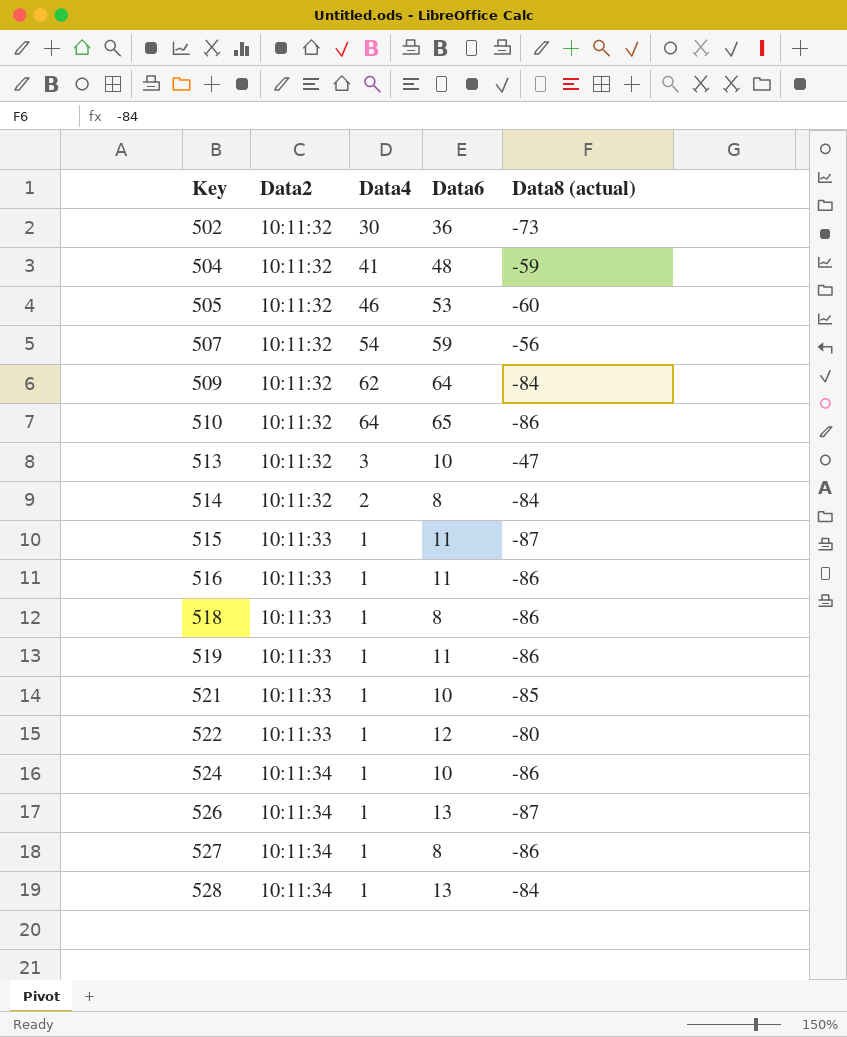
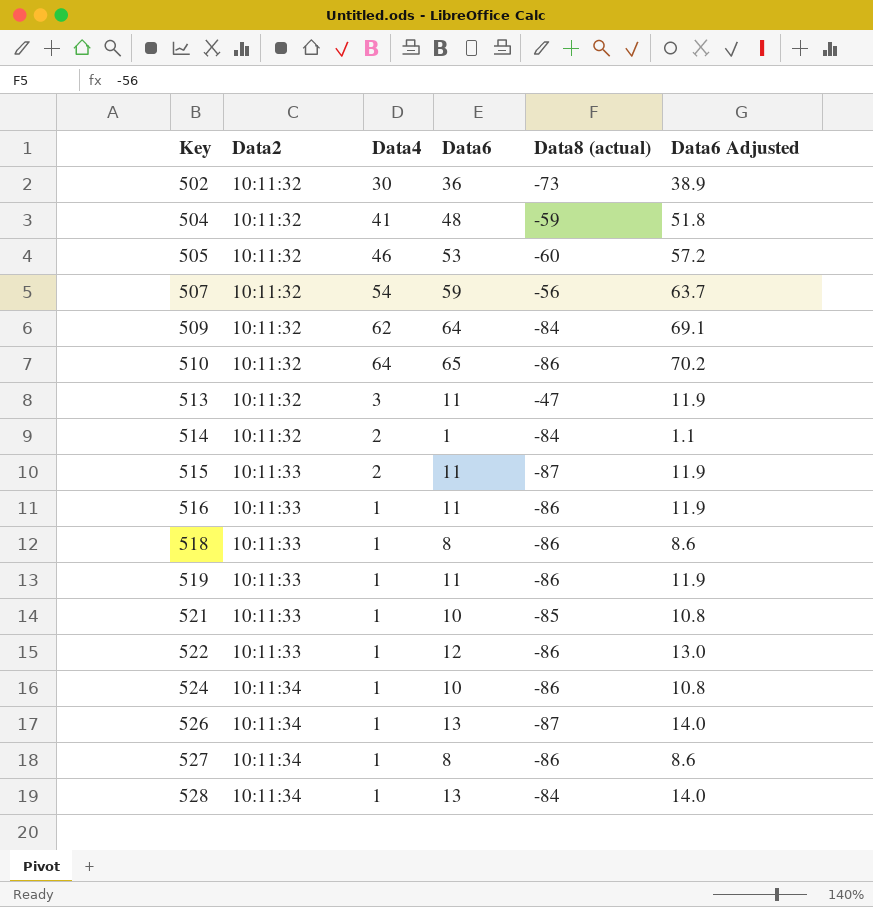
column Data6 Adjusted | formula: none -> [Data6] * 1.08
513 | Data6: 10 -> 11
514 | Data6: 8 -> 1
515 | Data4: 1 -> 2
522 | Data8 (actual): -80 -> -86

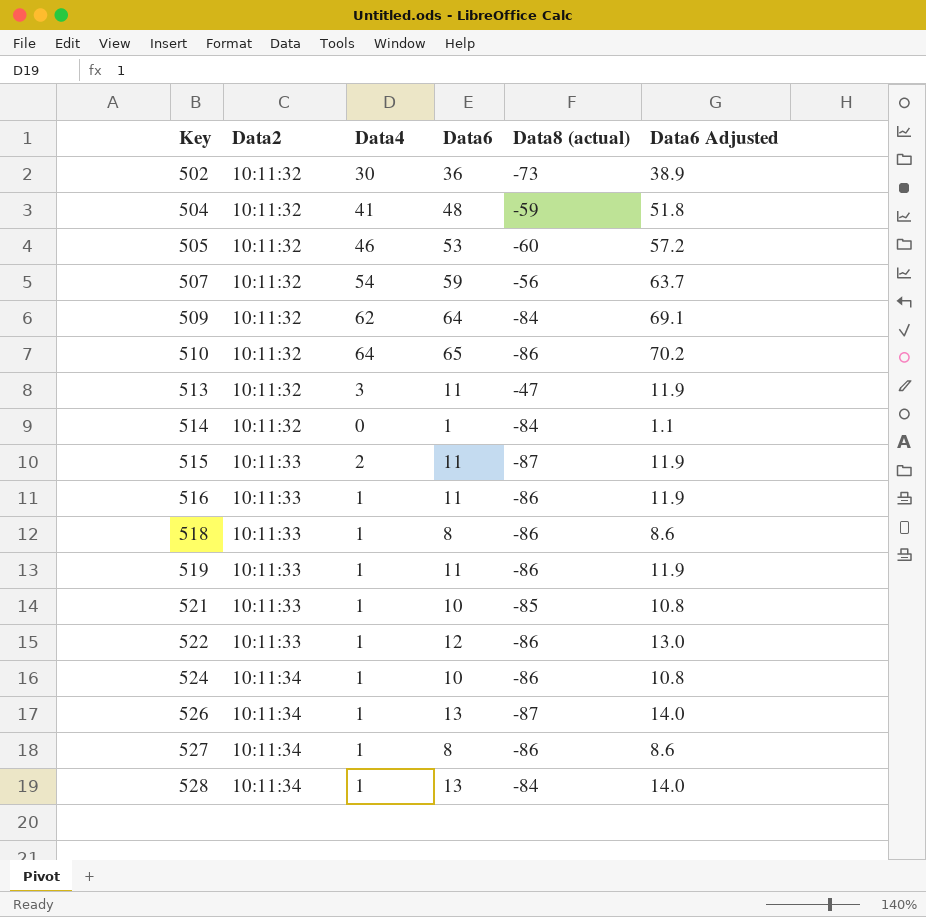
514 | Data4: 2 -> 0

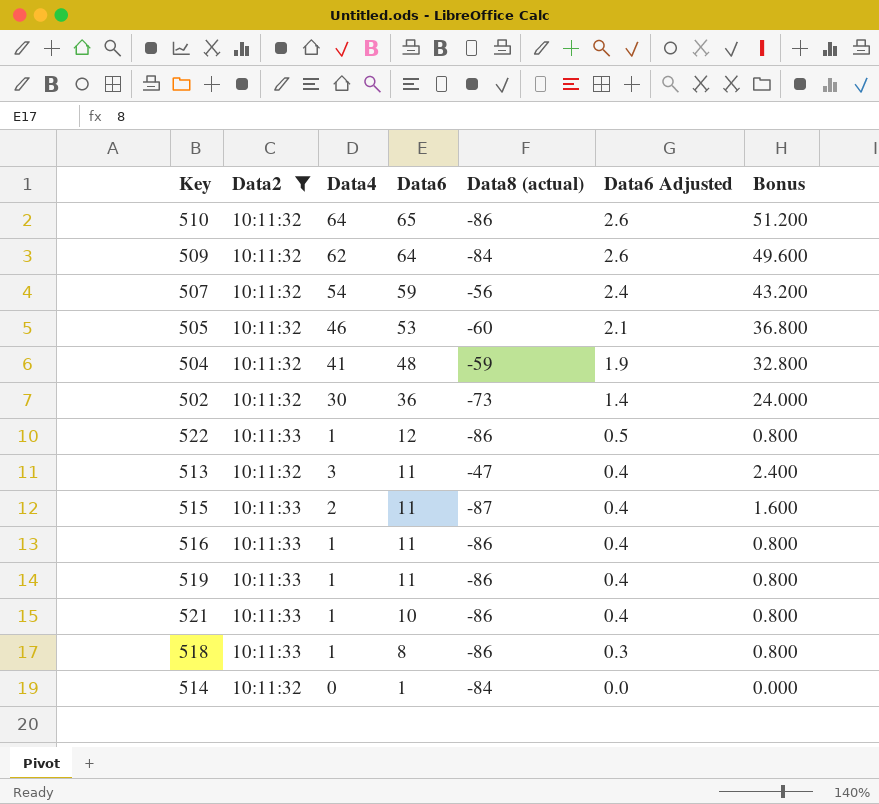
filter: none -> Data2 != 10:11:34
row order: Key ascending -> Data6 descending
column Data6 Adjusted | formula: [Data6] * 1.08 -> [Data6] * 0.04
column Bonus | formula: none -> [Data4] * 0.8
521 | Data8 (actual): -85 -> -86

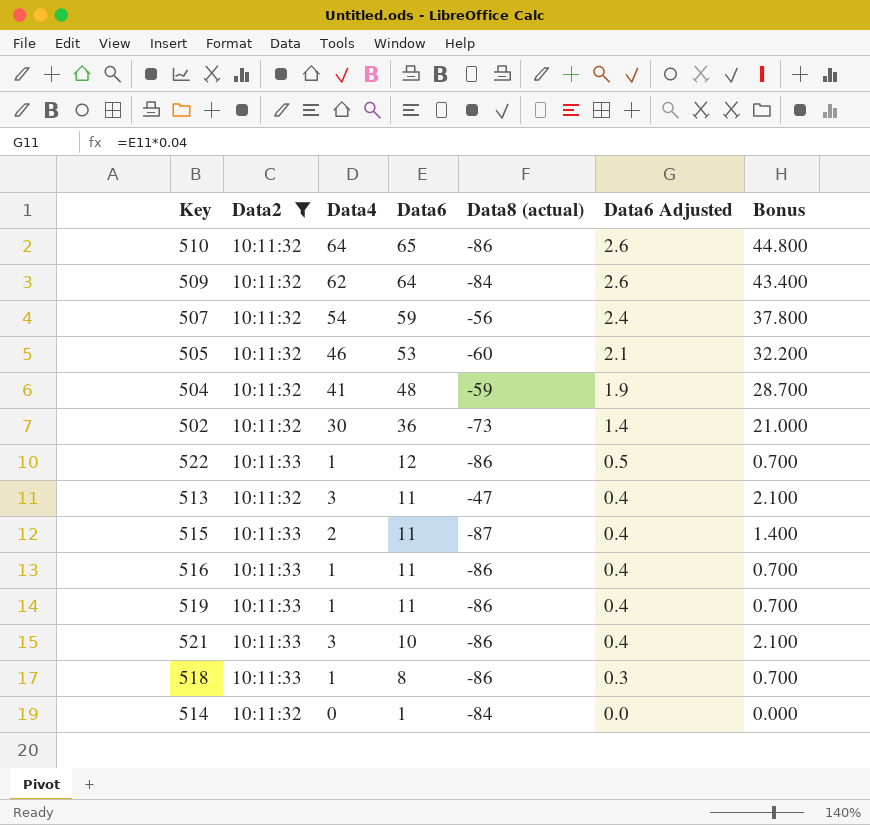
column Bonus | formula: [Data4] * 0.8 -> [Data4] * 0.7
521 | Data4: 1 -> 3

